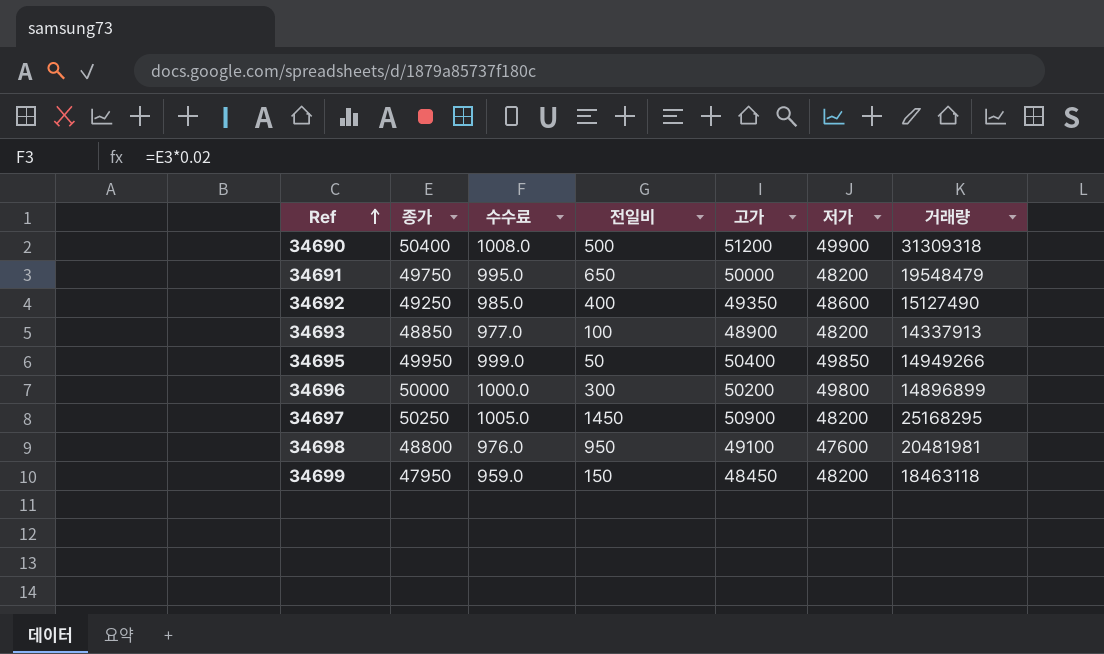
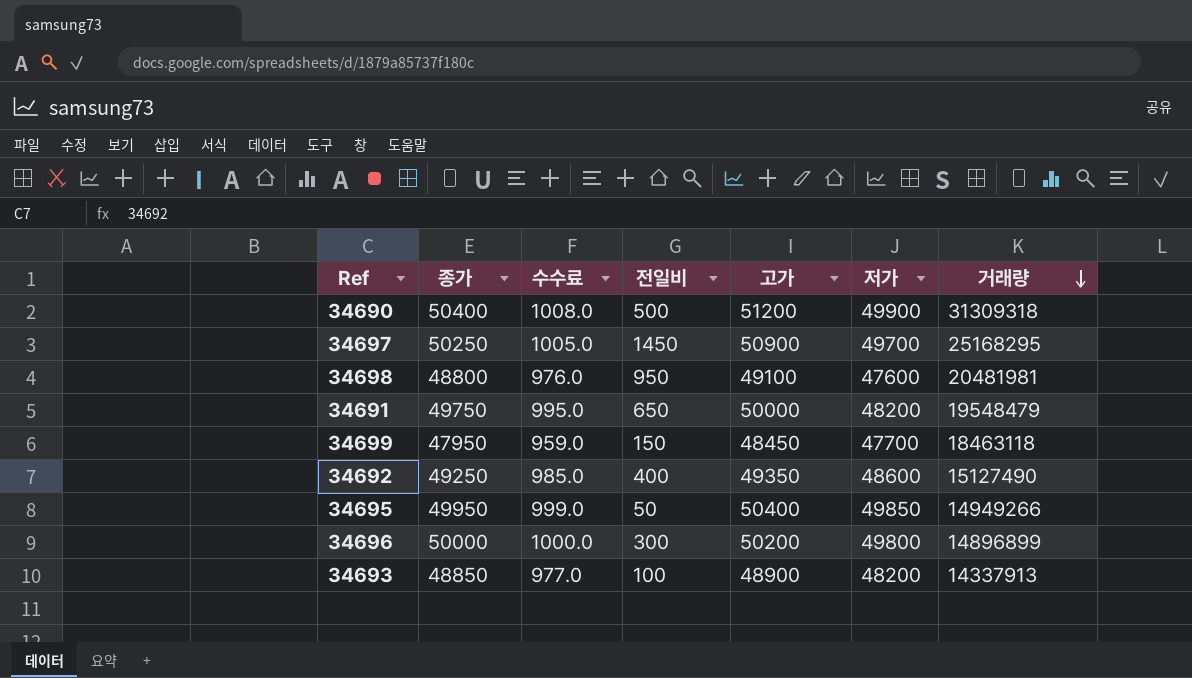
row order: Ref ascending -> 거래량 descending
34697 | 저가: 48200 -> 49700
34699 | 저가: 48200 -> 47700

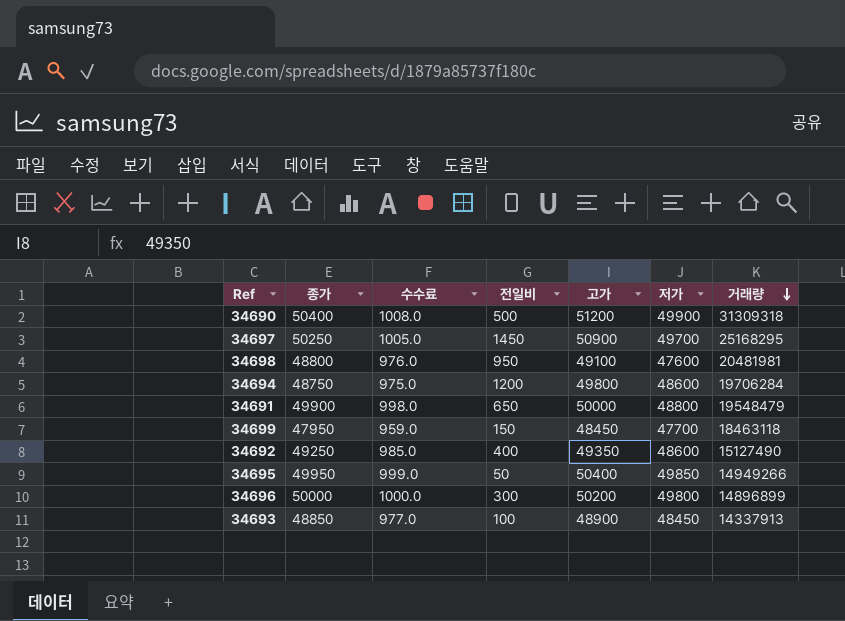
row 34694: none -> 48750 | 975.0 | 1200 | 49800 | 48600 | 19706284
34691 | 종가: 49750 -> 49900
34691 | 수수료: 995.0 -> 998.0
34691 | 저가: 48200 -> 48800
34693 | 저가: 48200 -> 48450

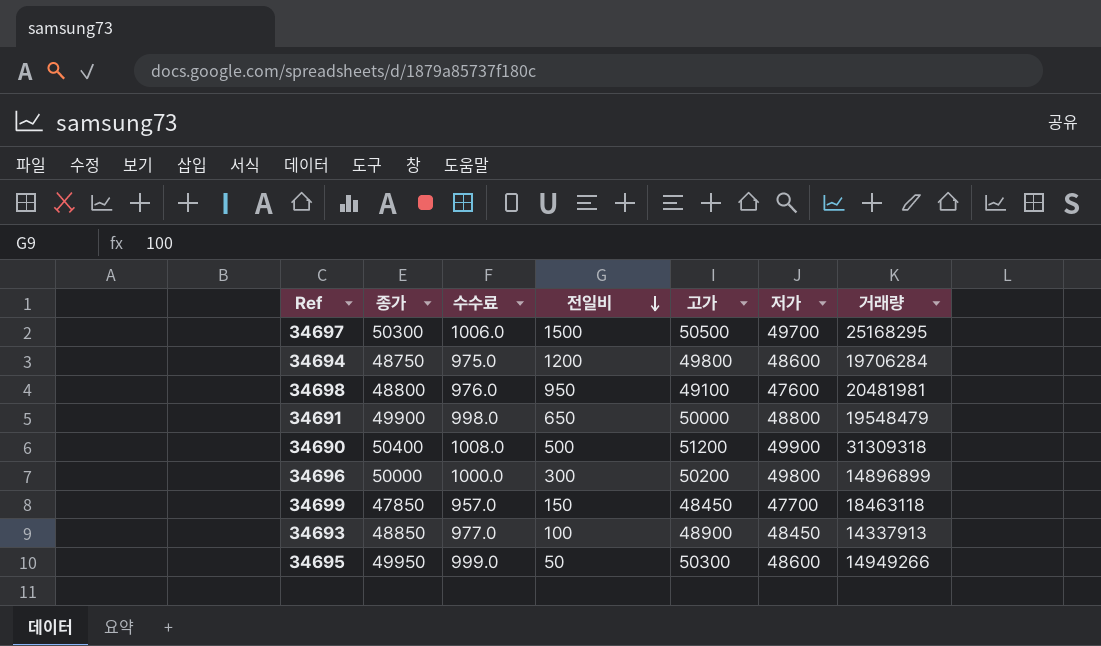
row order: 거래량 descending -> 전일비 descending
row 34692: 49250 | 985.0 | 400 | 49350 | 48600 | 15127490 -> none
34697 | 종가: 50250 -> 50300
34697 | 수수료: 1005.0 -> 1006.0
34697 | 전일비: 1450 -> 1500
34697 | 고가: 50900 -> 50500
34699 | 종가: 47950 -> 47850
34699 | 수수료: 959.0 -> 957.0
34695 | 고가: 50400 -> 50300
34695 | 저가: 49850 -> 48600

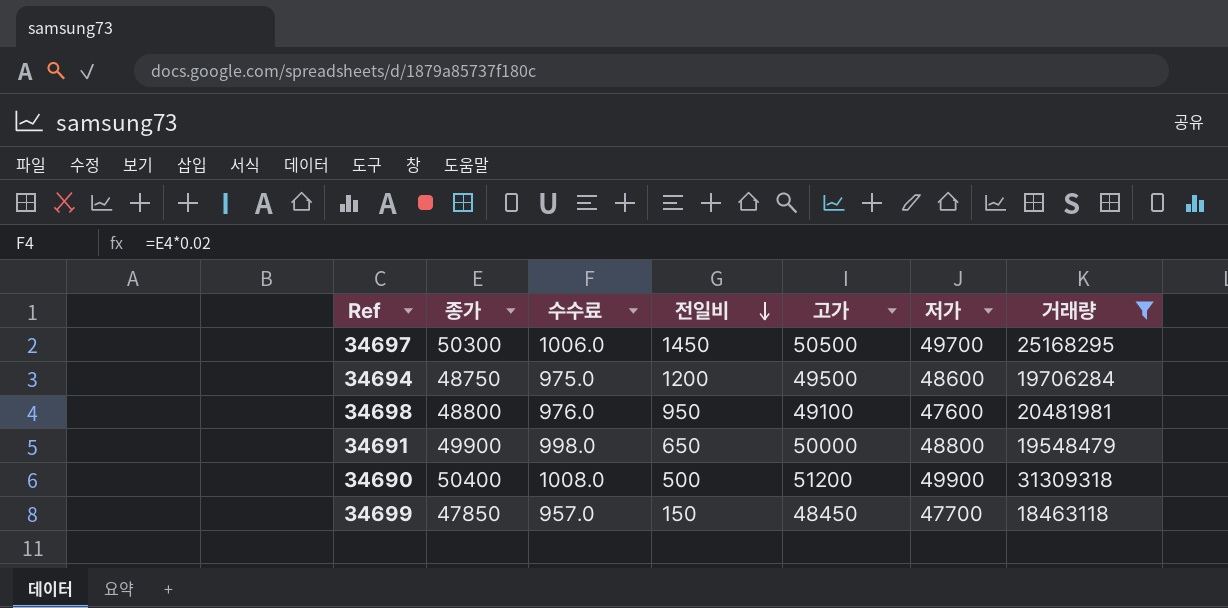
filter: none -> 거래량 >= 18463118
34697 | 전일비: 1500 -> 1450
34694 | 고가: 49800 -> 49500

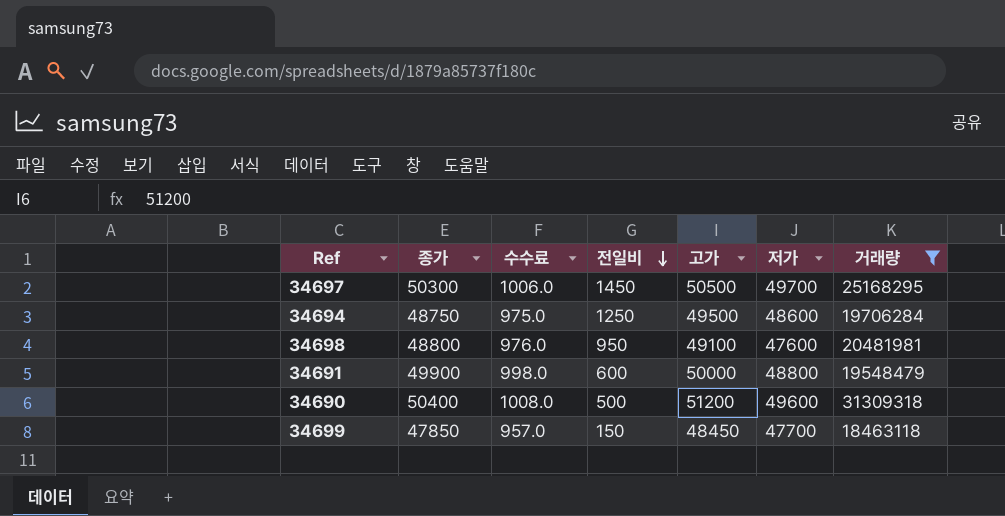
34694 | 전일비: 1200 -> 1250
34691 | 전일비: 650 -> 600
34690 | 저가: 49900 -> 49600

